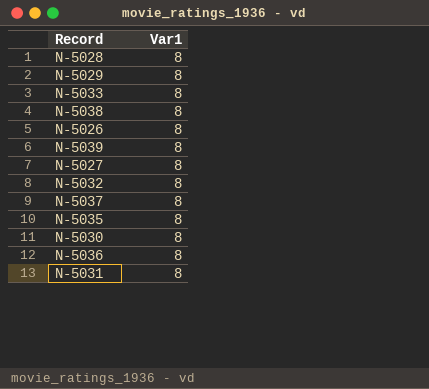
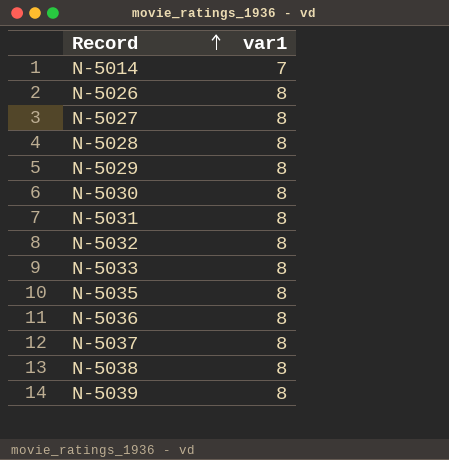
row order: none -> Record ascending
column name: Var1 -> var1
row N-5014: none -> 7

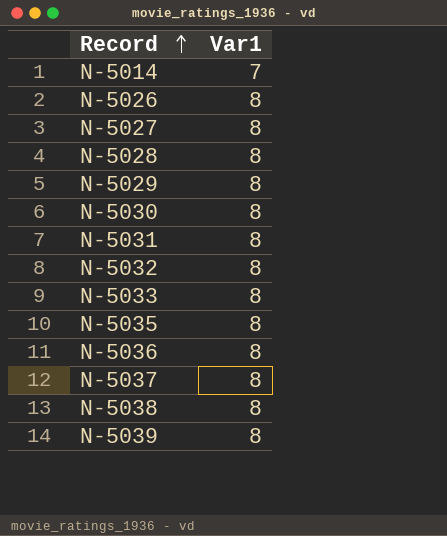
column name: var1 -> Var1

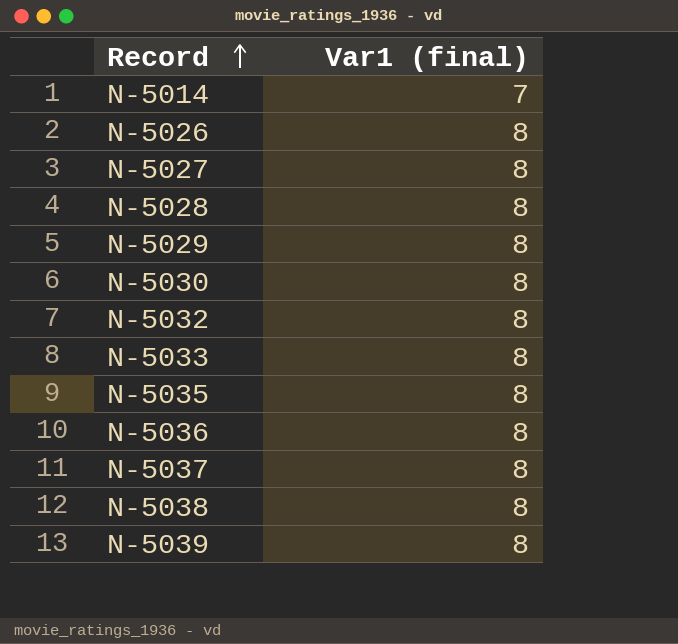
column name: Var1 -> Var1 (final)
row N-5031: 8 -> none

